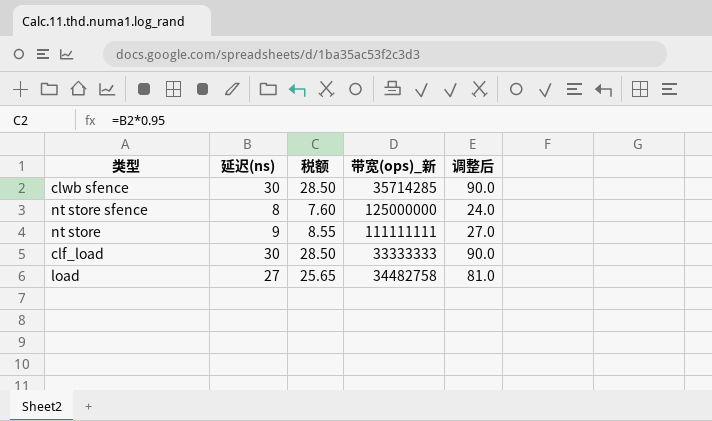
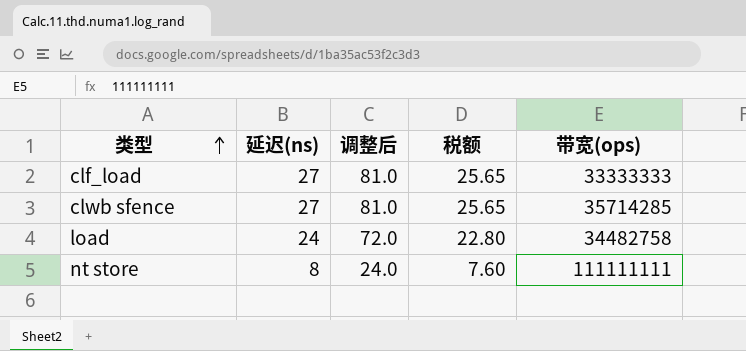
row order: none -> 类型 ascending
column 调整后 | position: 5 -> 3
column name: 带宽(ops)_新 -> 带宽(ops)
row nt store sfence: 8 | 7.60 | 125000000 | 24.0 -> none
clf_load | 延迟(ns): 30 -> 27
clf_load | 调整后: 90.0 -> 81.0
clf_load | 税额: 28.50 -> 25.65
clwb sfence | 延迟(ns): 30 -> 27
clwb sfence | 调整后: 90.0 -> 81.0
clwb sfence | 税额: 28.50 -> 25.65
load | 延迟(ns): 27 -> 24
load | 调整后: 81.0 -> 72.0
load | 税额: 25.65 -> 22.80
nt store | 延迟(ns): 9 -> 8
nt store | 调整后: 27.0 -> 24.0
nt store | 税额: 8.55 -> 7.60

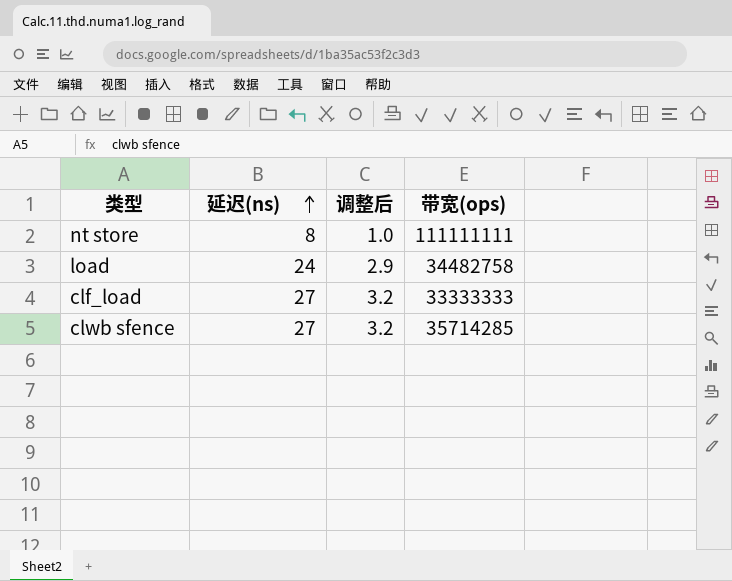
row order: 类型 ascending -> 延迟(ns) ascending
column 税额 | formula: [延迟(ns)] * 0.95 -> none
column 调整后 | formula: [延迟(ns)] * 3 -> [延迟(ns)] * 0.12

